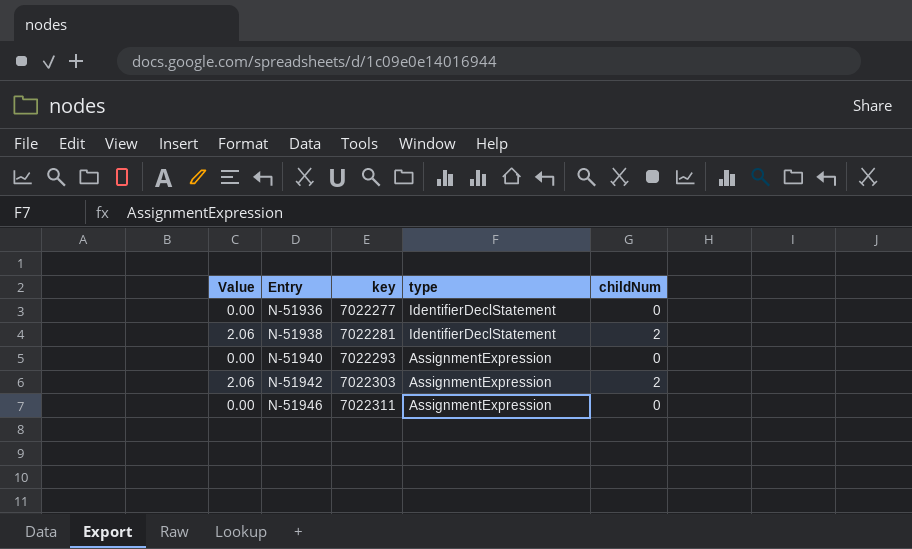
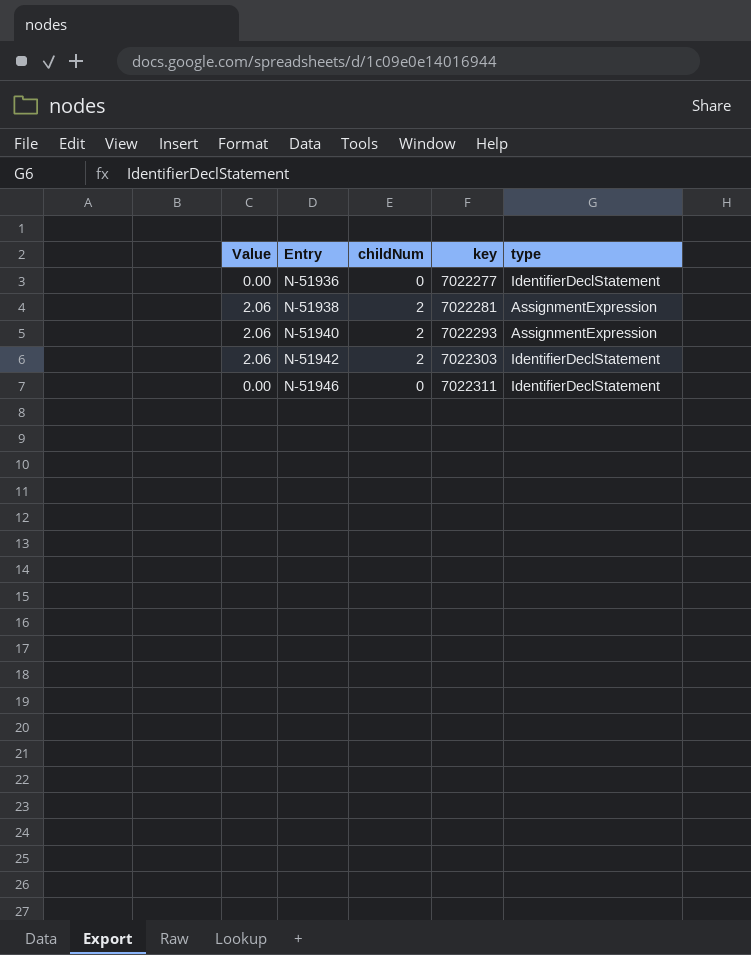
column childNum | position: 5 -> 3
N-51938 | type: IdentifierDeclStatement -> AssignmentExpression
N-51940 | Value: 0.00 -> 2.06
N-51940 | childNum: 0 -> 2
N-51942 | type: AssignmentExpression -> IdentifierDeclStatement
N-51946 | type: AssignmentExpression -> IdentifierDeclStatement

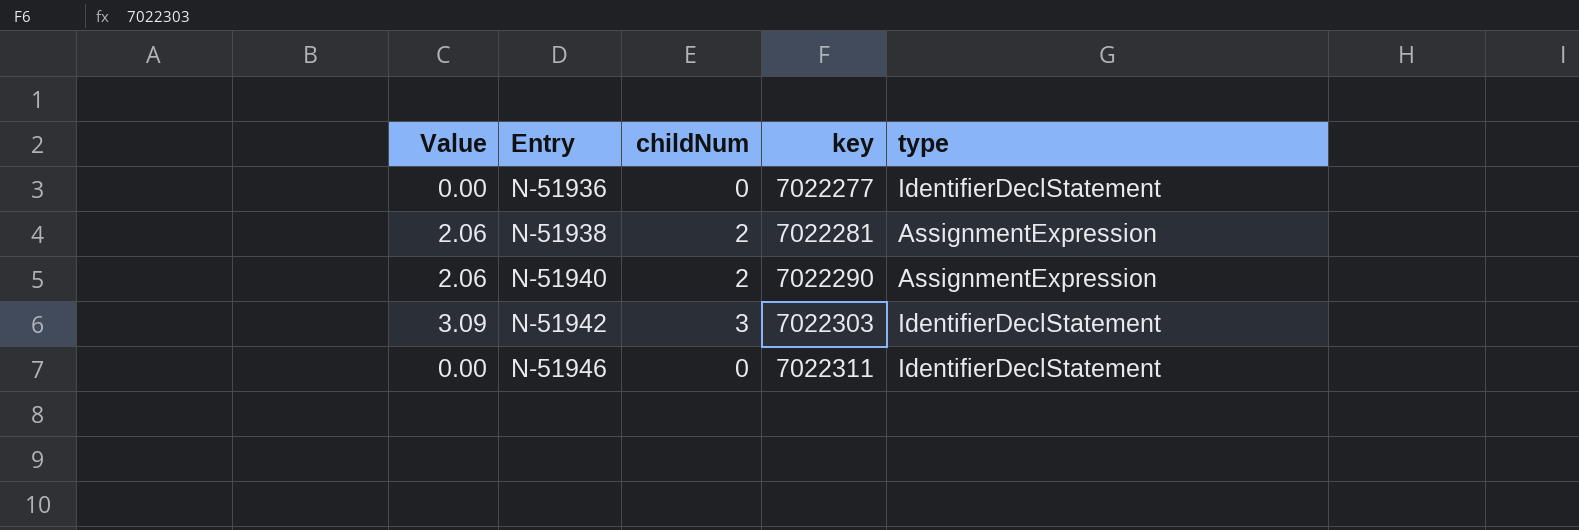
N-51940 | key: 7022293 -> 7022290
N-51942 | Value: 2.06 -> 3.09
N-51942 | childNum: 2 -> 3

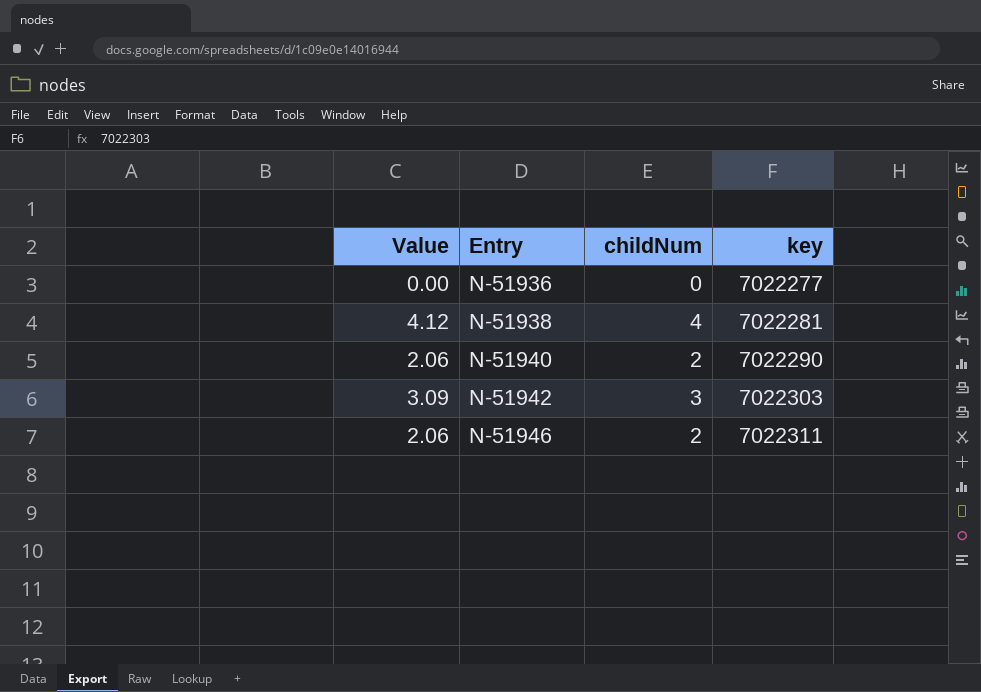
column type | position: 5 -> none
N-51938 | Value: 2.06 -> 4.12
N-51938 | childNum: 2 -> 4
N-51946 | Value: 0.00 -> 2.06
N-51946 | childNum: 0 -> 2

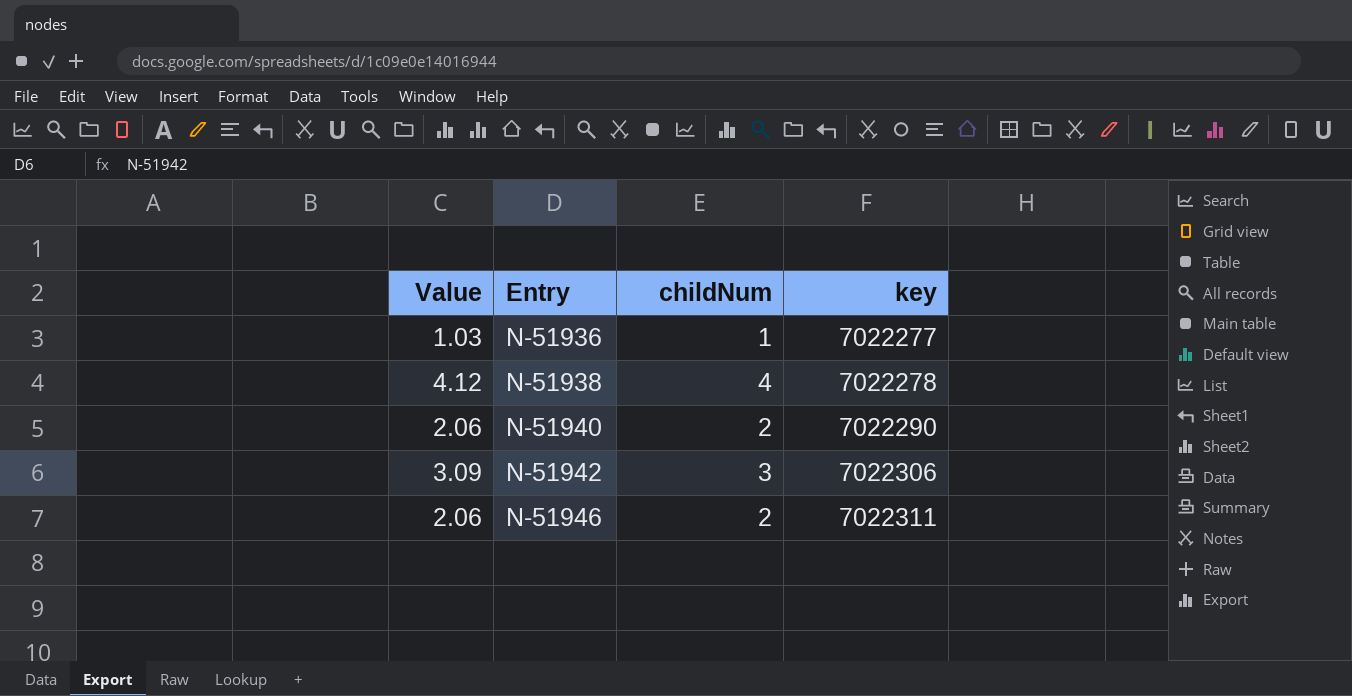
N-51936 | Value: 0.00 -> 1.03
N-51936 | childNum: 0 -> 1
N-51938 | key: 7022281 -> 7022278
N-51942 | key: 7022303 -> 7022306

